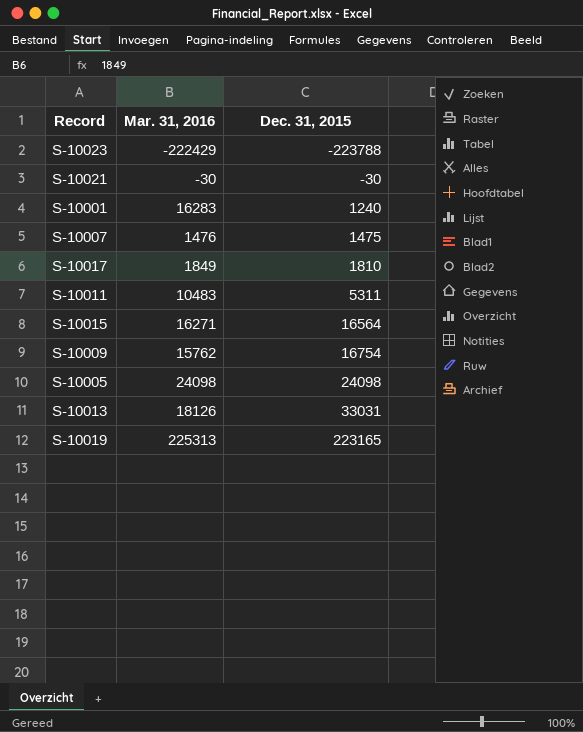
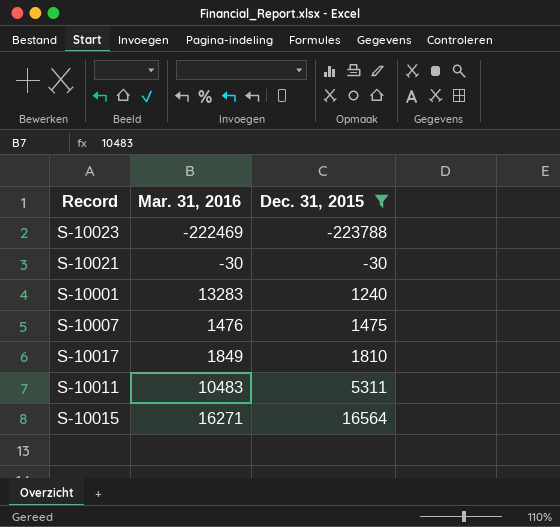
filter: none -> Dec. 31, 2015 <= 16564
S-10023 | Mar. 31, 2016: -222429 -> -222469
S-10001 | Mar. 31, 2016: 16283 -> 13283

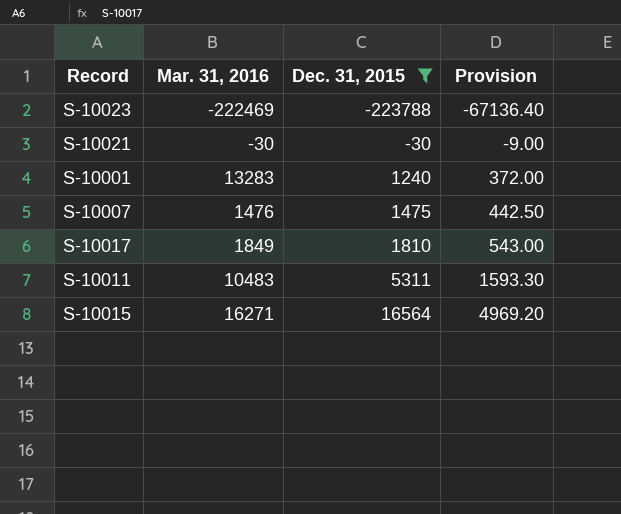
column Provision | formula: none -> [Dec. 31, 2015] * 0.3

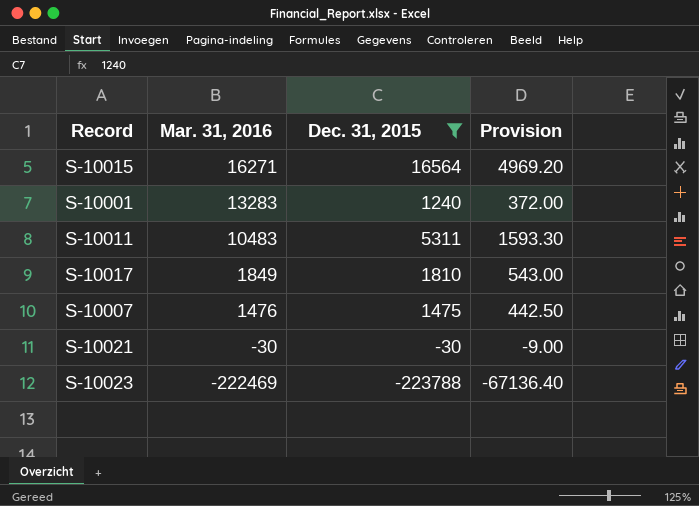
row order: Dec. 31, 2015 ascending -> Mar. 31, 2016 descending

